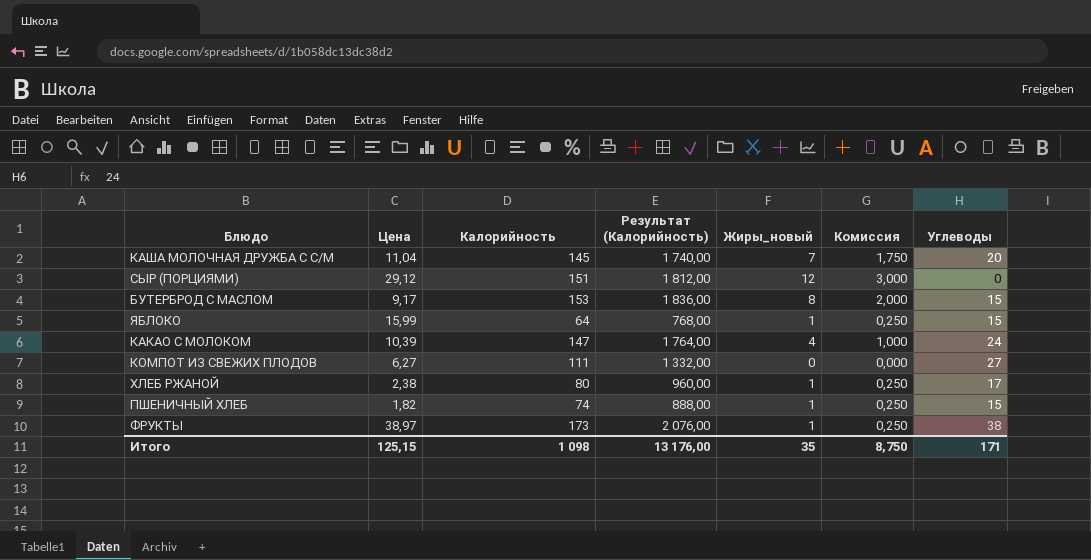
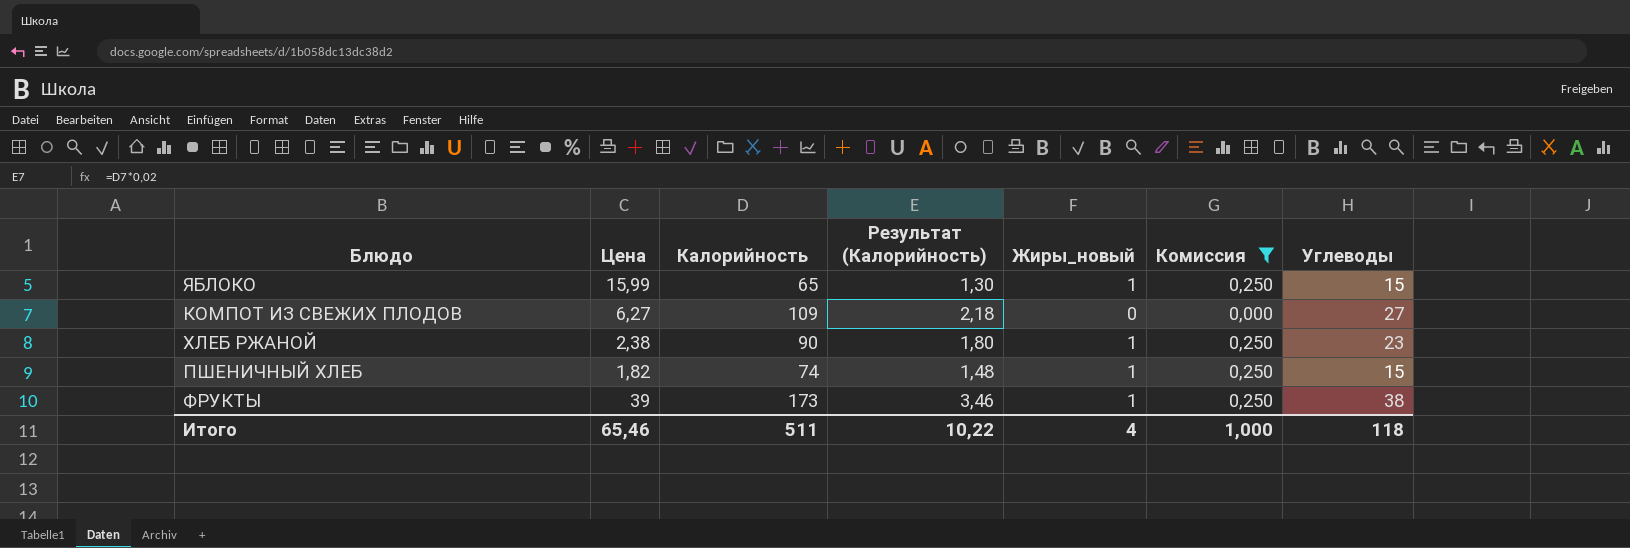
filter: none -> Комиссия <= 0,250
column Результат (Калорийность) | formula: [Калорийность] * 12 -> [Калорийность] * 0,02
ЯБЛОКО | Калорийность: 64 -> 65
КОМПОТ ИЗ СВЕЖИХ ПЛОДОВ | Калорийность: 111 -> 109
ХЛЕБ РЖАНОЙ | Калорийность: 80 -> 90
ХЛЕБ РЖАНОЙ | Углеводы: 17 -> 23
ФРУКТЫ | Цена: 38,97 -> 39
Итого | Цена: 125,15 -> 65,46
Итого | Калорийность: 1 098 -> 511
Итого | Результат (Калорийность): 13 176,00 -> 10,22
Итого | Жиры_новый: 35 -> 4
Итого | Комиссия: 8,750 -> 1,000
Итого | Углеводы: 171 -> 118

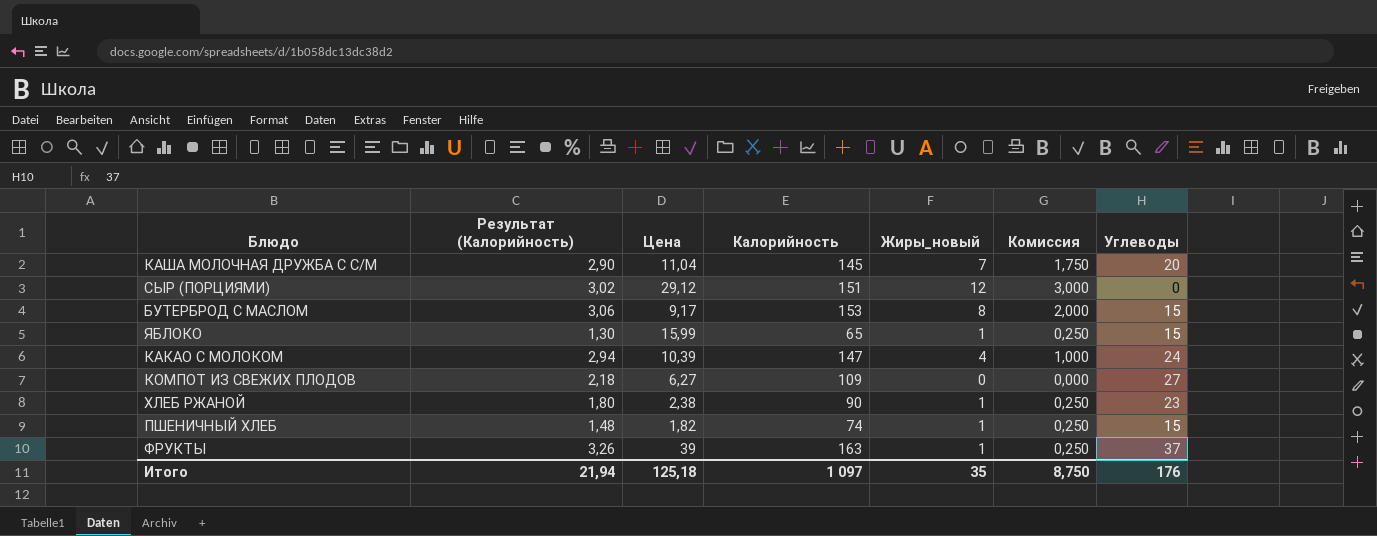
filter: Комиссия <= 0,250 -> none
column Результат (Калорийность) | position: 4 -> 2
ФРУКТЫ | Результат (Калорийность): 3,46 -> 3,26
ФРУКТЫ | Калорийность: 173 -> 163
ФРУКТЫ | Углеводы: 38 -> 37
Итого | Результат (Калорийность): 10,22 -> 21,94
Итого | Цена: 65,46 -> 125,18
Итого | Калорийность: 511 -> 1 097
Итого | Жиры_новый: 4 -> 35
Итого | Комиссия: 1,000 -> 8,750
Итого | Углеводы: 118 -> 176

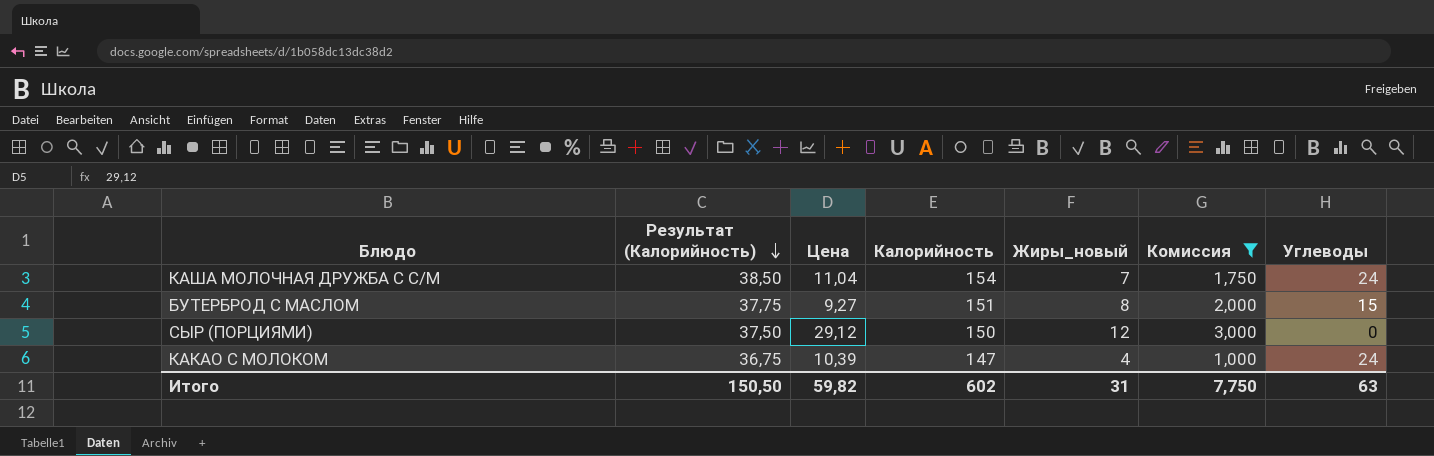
filter: none -> Комиссия >= 1,000
row order: none -> Результат (Калорийность) descending
column Результат (Калорийность) | formula: [Калорийность] * 0,02 -> [Калорийность] * 0,25
КАША МОЛОЧНАЯ ДРУЖБА С С/М | Калорийность: 145 -> 154
КАША МОЛОЧНАЯ ДРУЖБА С С/М | Углеводы: 20 -> 24
БУТЕРБРОД С МАСЛОМ | Цена: 9,17 -> 9,27
БУТЕРБРОД С МАСЛОМ | Калорийность: 153 -> 151
СЫР (ПОРЦИЯМИ) | Калорийность: 151 -> 150
Итого | Результат (Калорийность): 21,94 -> 150,50
Итого | Цена: 125,18 -> 59,82
Итого | Калорийность: 1 097 -> 602
Итого | Жиры_новый: 35 -> 31
Итого | Комиссия: 8,750 -> 7,750
Итого | Углеводы: 176 -> 63

